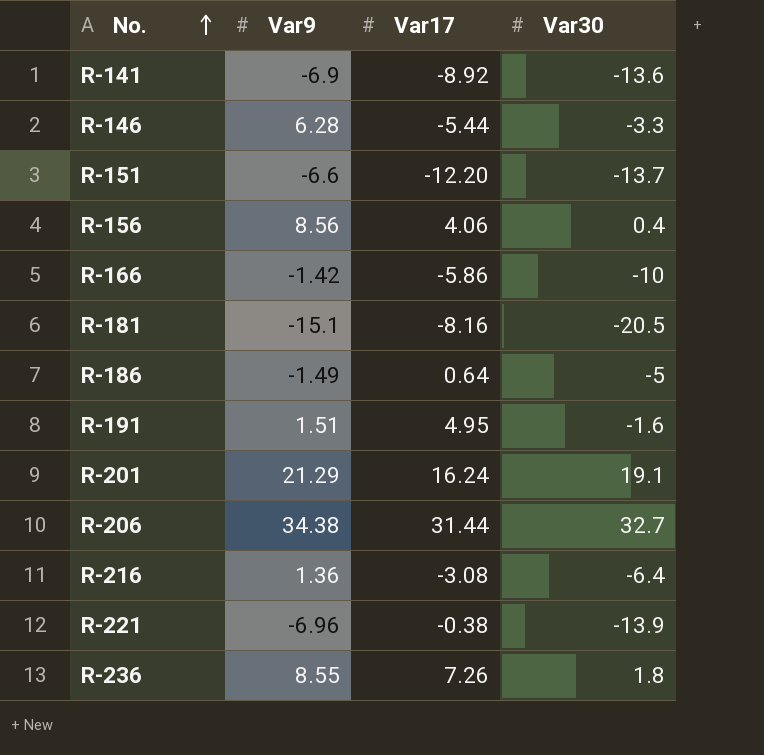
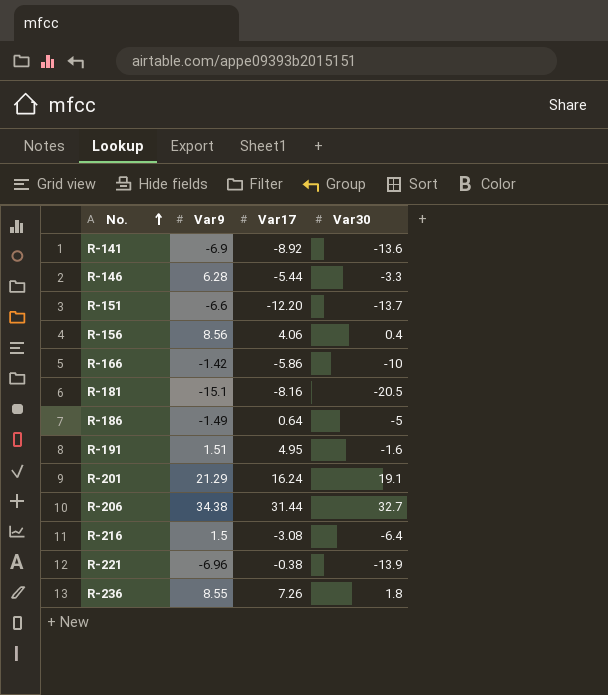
R-216 | Var9: 1.36 -> 1.5

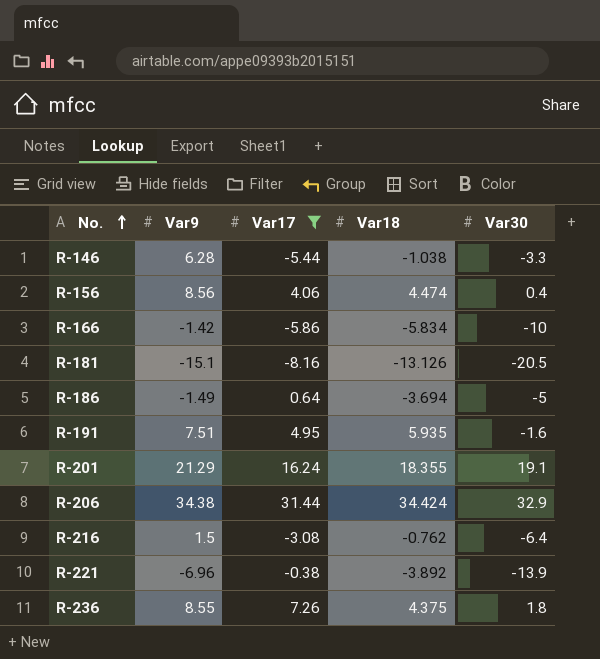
filter: none -> Var17 >= -8.16
column Var18 | position: none -> 4
R-191 | Var9: 1.51 -> 7.51
R-206 | Var30: 32.7 -> 32.9

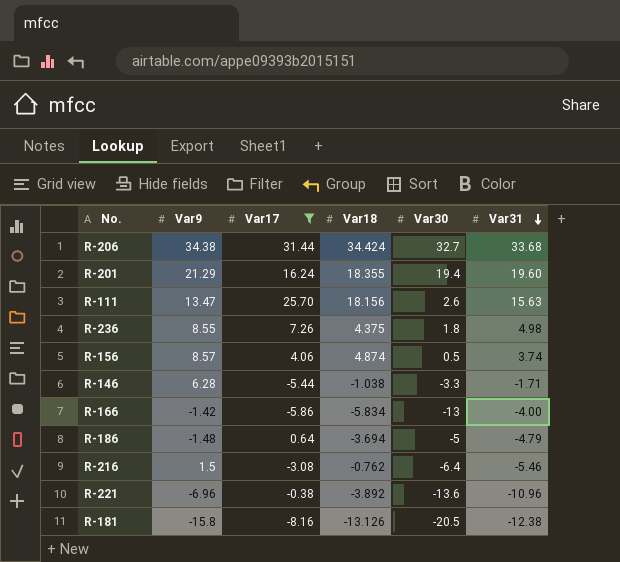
row order: No. ascending -> Var31 descending
column Var31 | position: none -> 6
row R-191: 7.51 | 4.95 | 5.935 | -1.6 -> none
R-206 | Var30: 32.9 -> 32.7
R-201 | Var30: 19.1 -> 19.4
row R-111: none -> 13.47 | 25.70 | 18.156 | 2.6 | 15.63
R-156 | Var9: 8.56 -> 8.57
R-156 | Var18: 4.474 -> 4.874
R-156 | Var30: 0.4 -> 0.5
R-166 | Var30: -10 -> -13
R-186 | Var9: -1.49 -> -1.48
R-221 | Var30: -13.9 -> -13.6
R-181 | Var9: -15.1 -> -15.8

